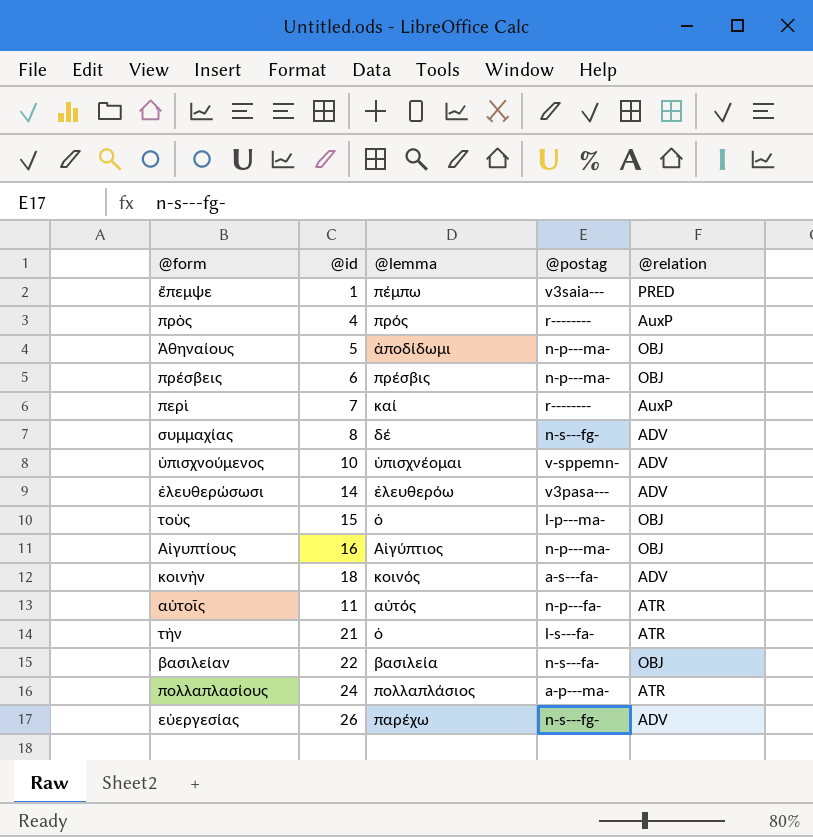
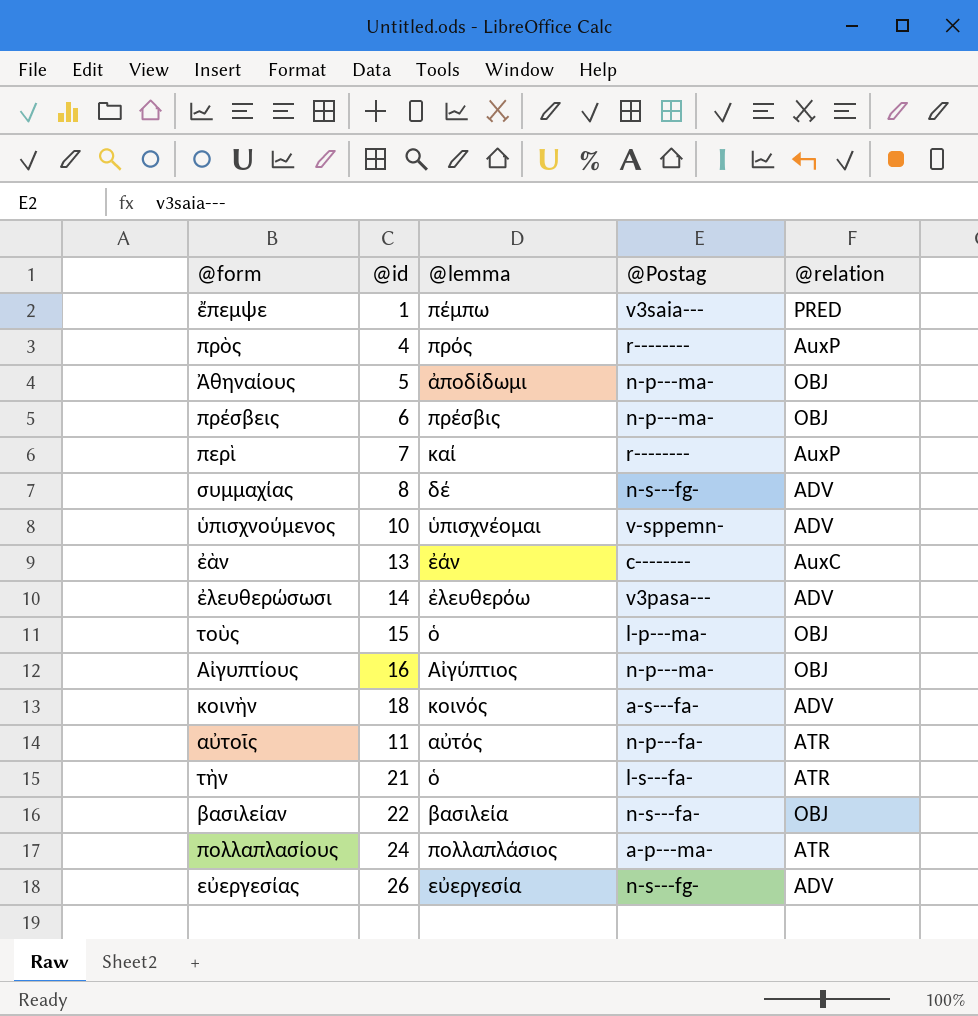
column name: @postag -> @Postag
row ἐὰν: none -> 13 | ἐάν | c-------- | AuxC
εὐεργεσίας | @lemma: παρέχω -> εὐεργεσία

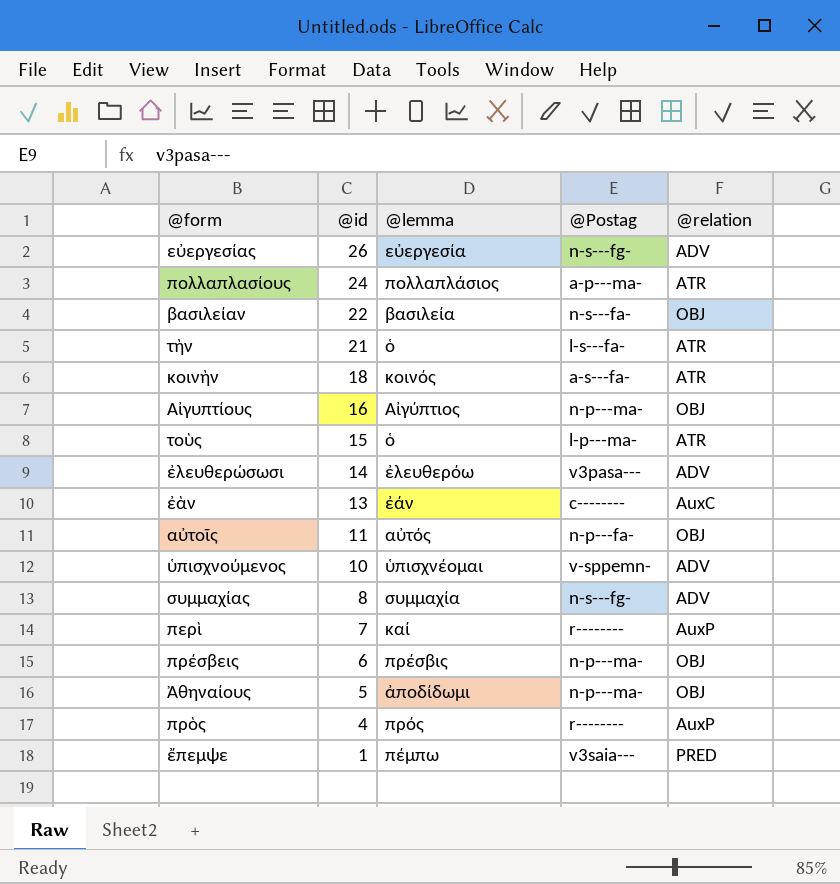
row order: none -> @id descending
κοινὴν | @relation: ADV -> ATR
τοὺς | @relation: OBJ -> ATR
αὐτοῖς | @relation: ATR -> OBJ
συμμαχίας | @lemma: δέ -> συμμαχία

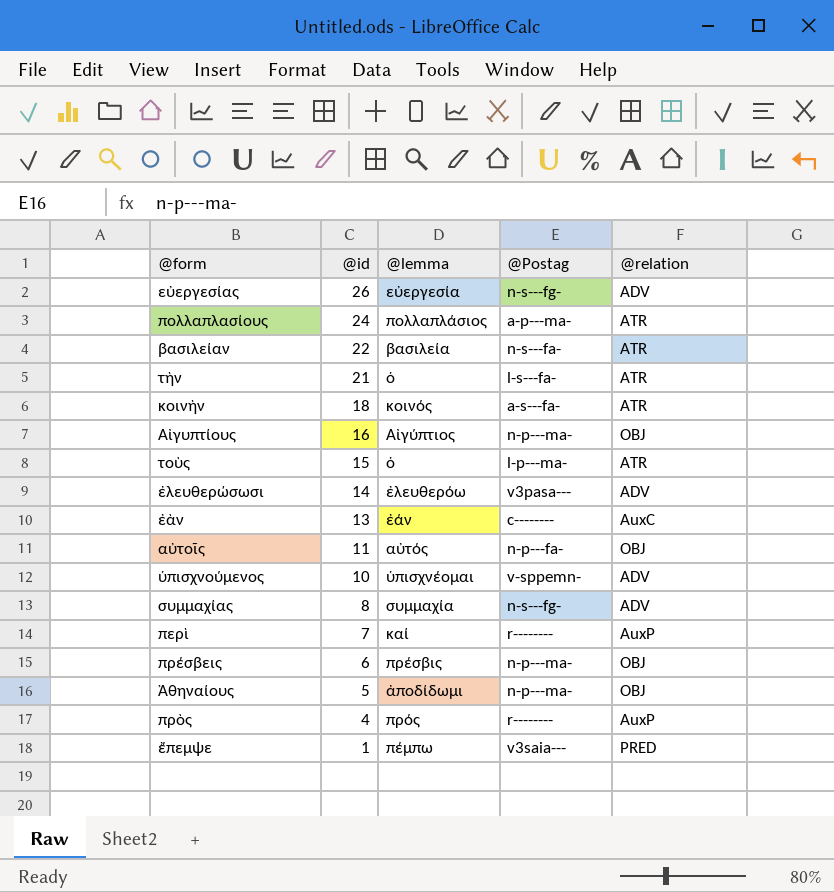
βασιλείαν | @relation: OBJ -> ATR

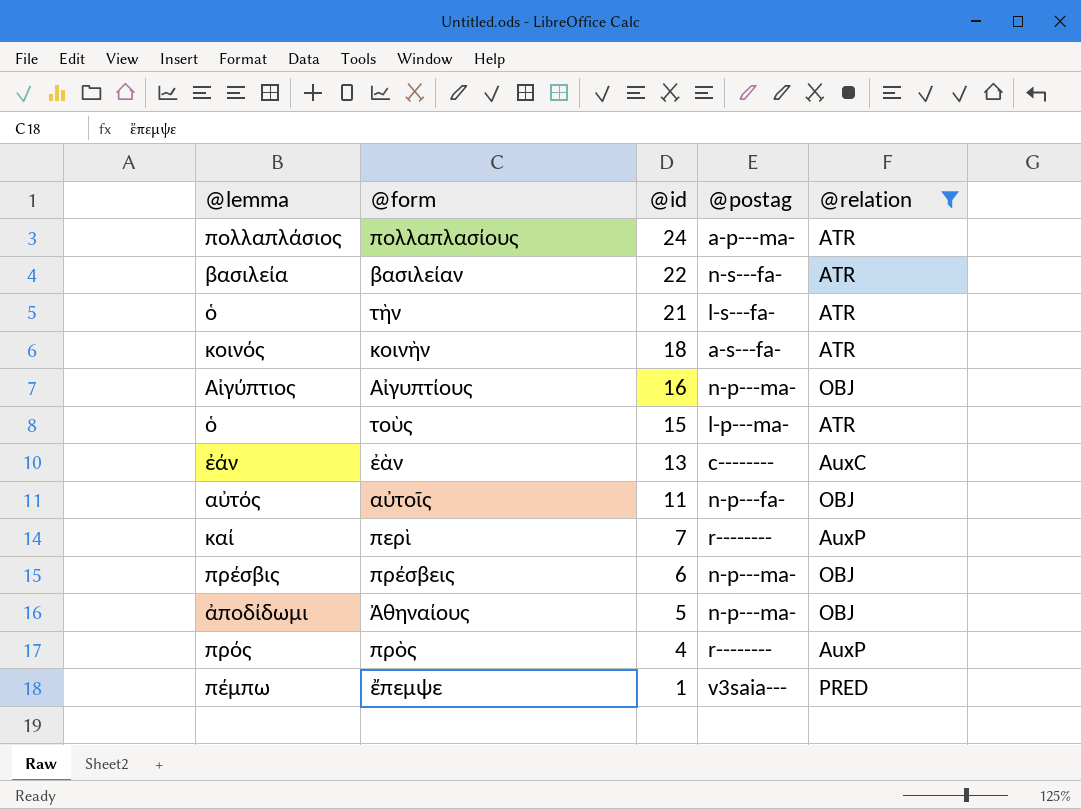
filter: none -> @relation != ADV
column @lemma | position: 3 -> 1
column name: @Postag -> @postag

